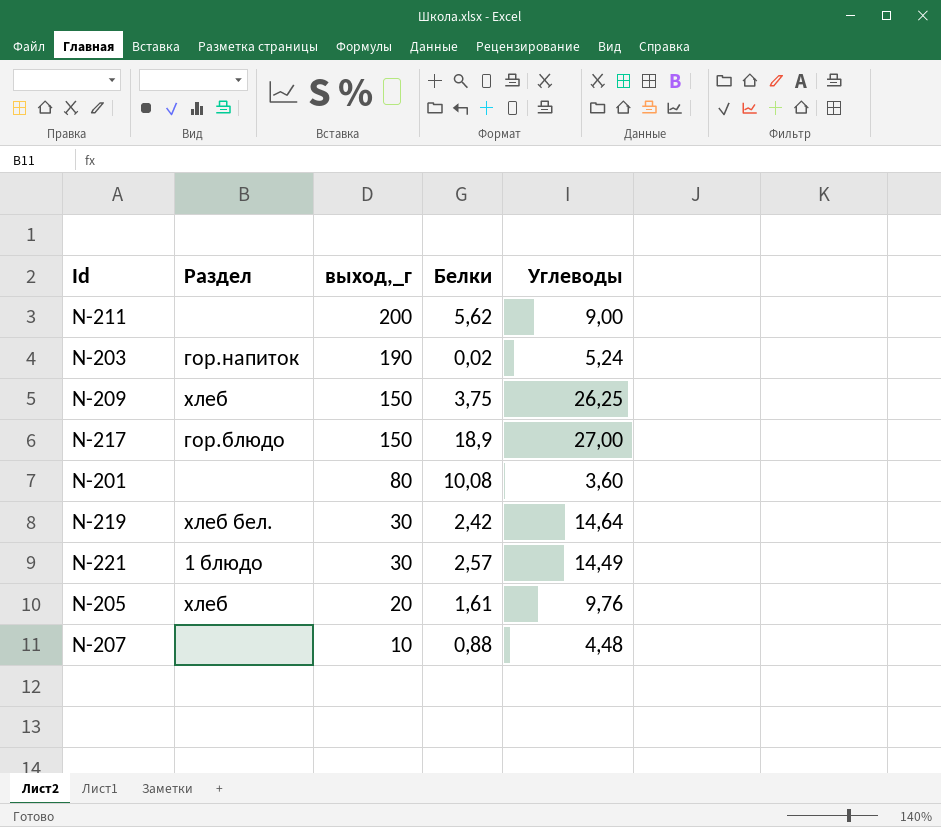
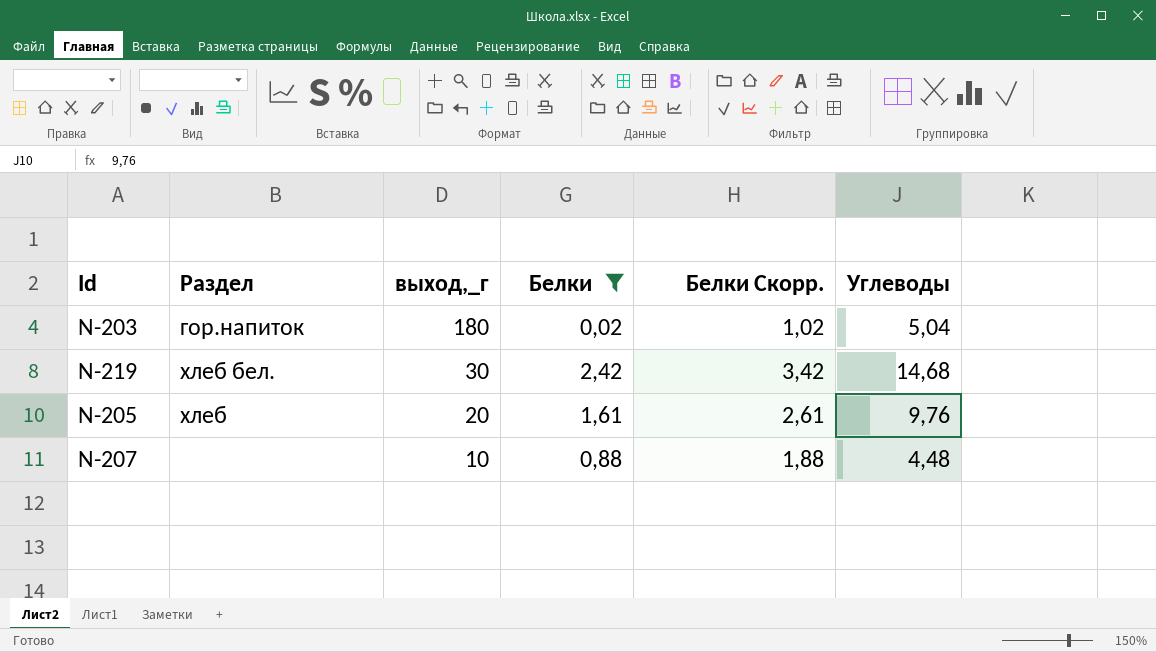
filter: none -> Белки <= 2,42
column Белки Скорр. | formula: none -> [Белки] + 1
N-203 | выход,_г: 190 -> 180
N-203 | Углеводы: 5,24 -> 5,04
N-219 | Углеводы: 14,64 -> 14,68

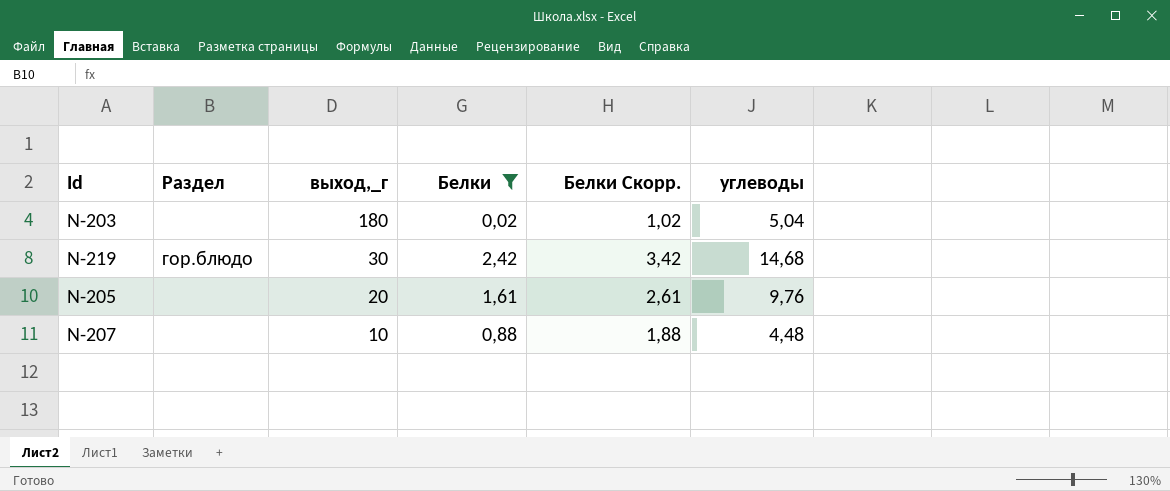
column name: Углеводы -> углеводы
N-203 | Раздел: гор.напиток -> none
N-219 | Раздел: хлеб бел. -> гор.блюдо
N-205 | Раздел: хлеб -> none

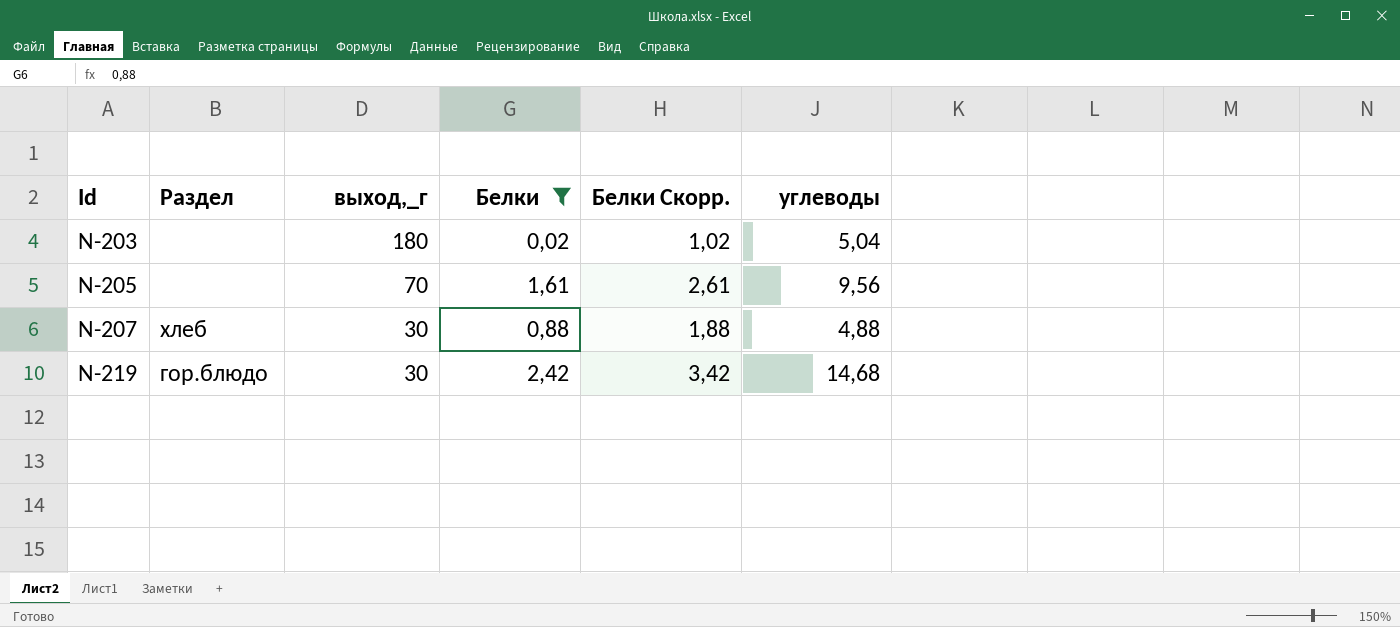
row order: выход,_г descending -> Id ascending
N-205 | выход,_г: 20 -> 70
N-205 | углеводы: 9,76 -> 9,56
N-207 | Раздел: none -> хлеб
N-207 | выход,_г: 10 -> 30
N-207 | углеводы: 4,48 -> 4,88

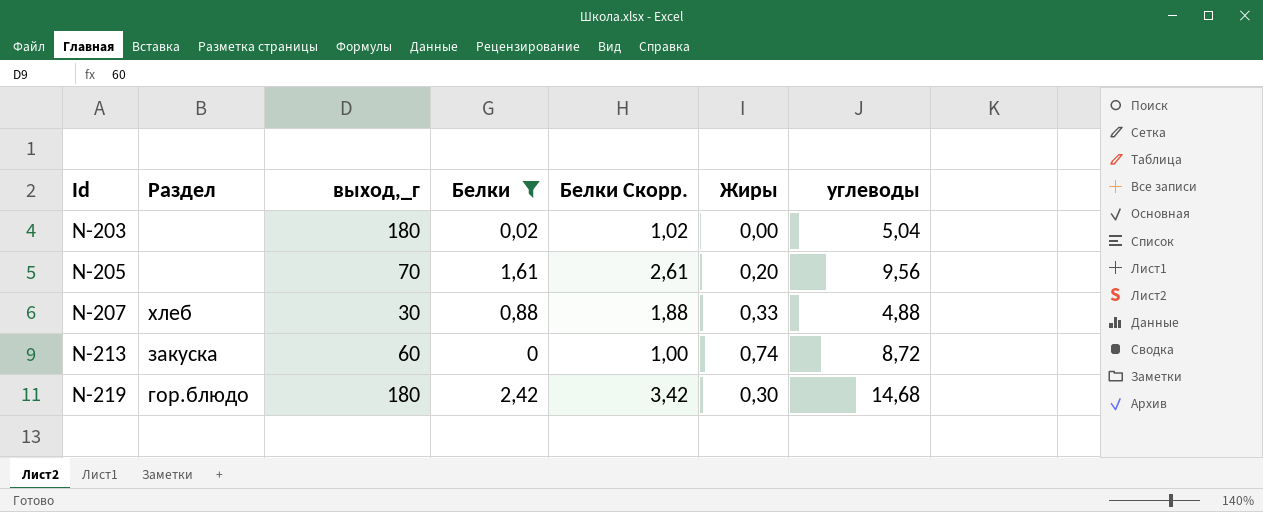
column Жиры | position: none -> 6
row N-213: none -> закуска | 60 | 0 | 1,00 | 0,74 | 8,72
N-219 | выход,_г: 30 -> 180

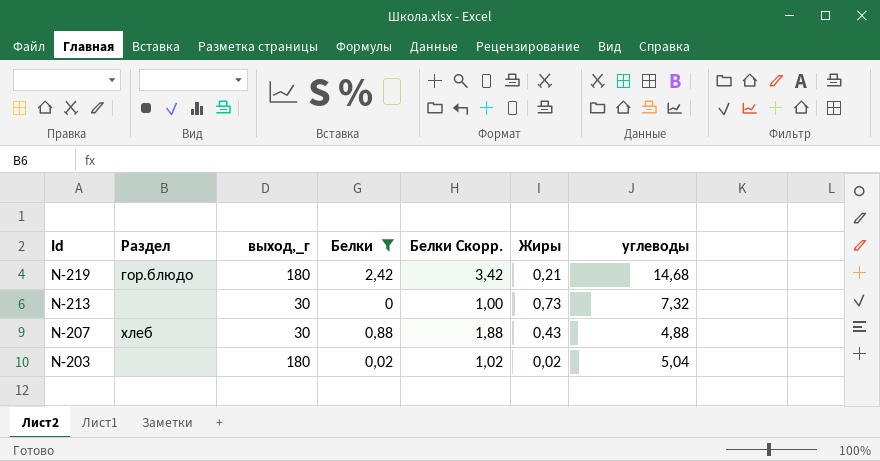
row order: Id ascending -> Id descending
row N-205: none | 70 | 1,61 | 2,61 | 0,20 | 9,56 -> none
N-219 | Жиры: 0,30 -> 0,21
N-213 | Раздел: закуска -> none
N-213 | выход,_г: 60 -> 30
N-213 | Жиры: 0,74 -> 0,73
N-213 | углеводы: 8,72 -> 7,32
N-207 | Жиры: 0,33 -> 0,43
N-203 | Жиры: 0,00 -> 0,02

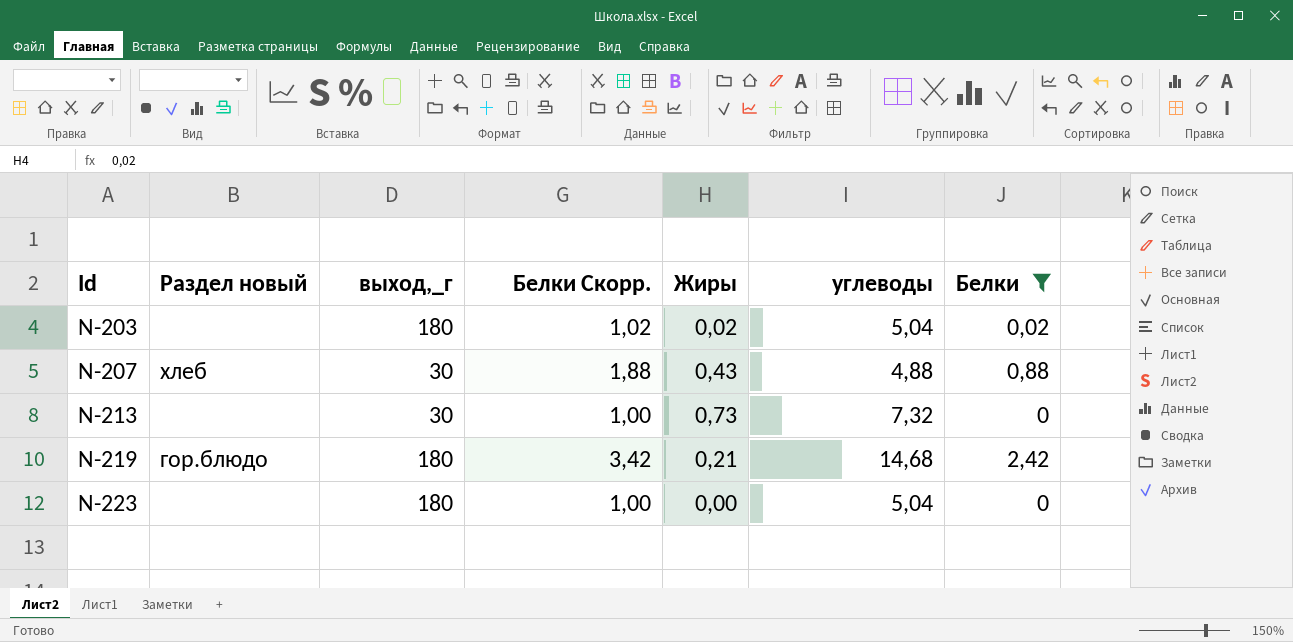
row order: Id descending -> Id ascending
column name: Раздел -> Раздел новый
column Белки | position: 4 -> 7
row N-223: none -> none | 180 | 1,00 | 0,00 | 5,04 | 0

